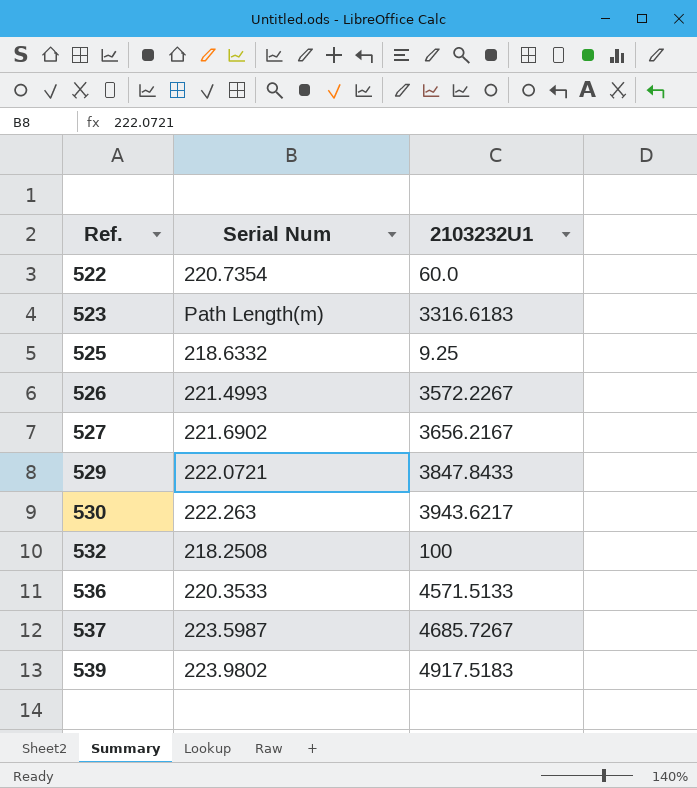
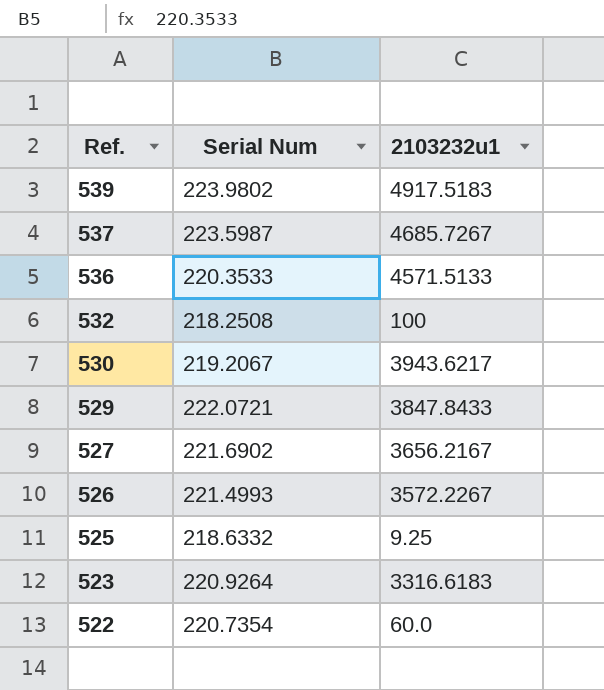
row order: Ref. ascending -> Ref. descending
column name: 2103232U1 -> 2103232u1
530 | Serial Num: 222.263 -> 219.2067
523 | Serial Num: Path Length(m) -> 220.9264

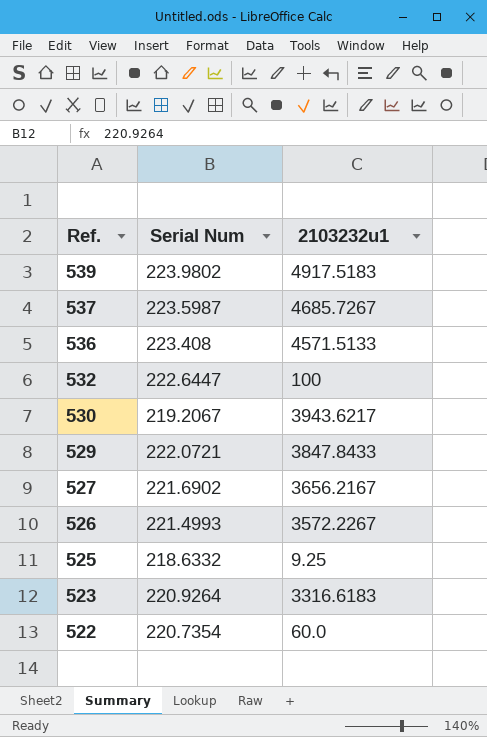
536 | Serial Num: 220.3533 -> 223.408
532 | Serial Num: 218.2508 -> 222.6447

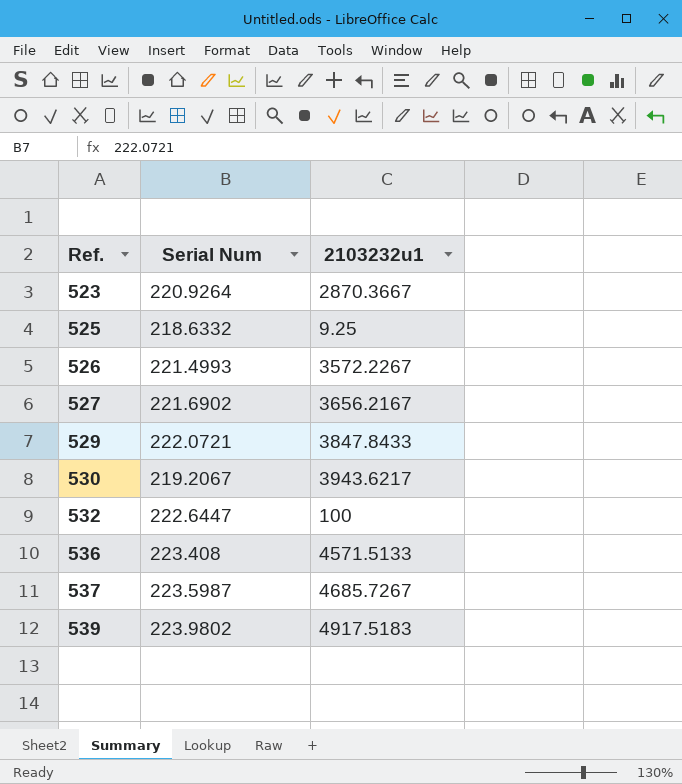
row order: Ref. descending -> Ref. ascending
row 522: 220.7354 | 60.0 -> none
523 | 2103232u1: 3316.6183 -> 2870.3667

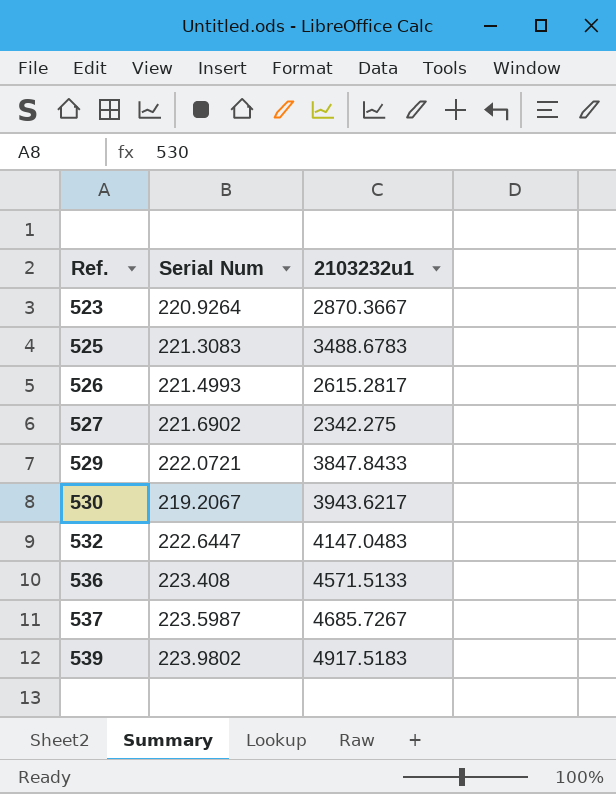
525 | Serial Num: 218.6332 -> 221.3083
525 | 2103232u1: 9.25 -> 3488.6783
526 | 2103232u1: 3572.2267 -> 2615.2817
527 | 2103232u1: 3656.2167 -> 2342.275
532 | 2103232u1: 100 -> 4147.0483

